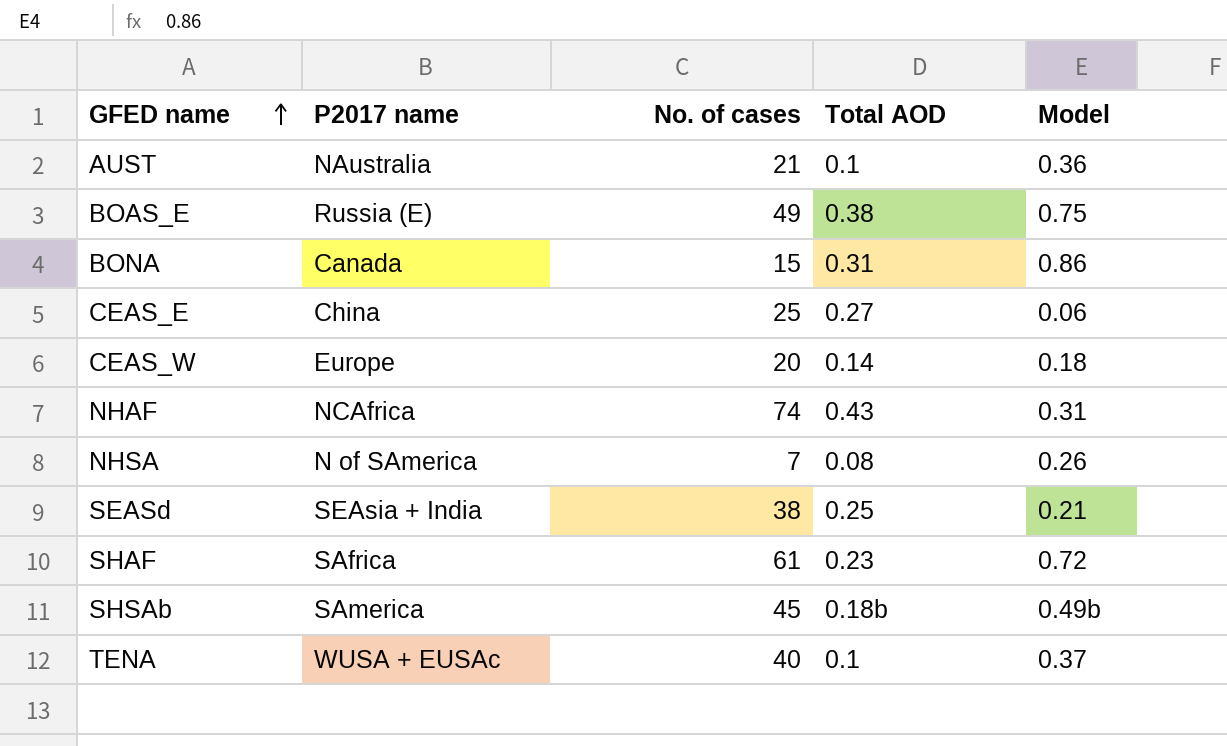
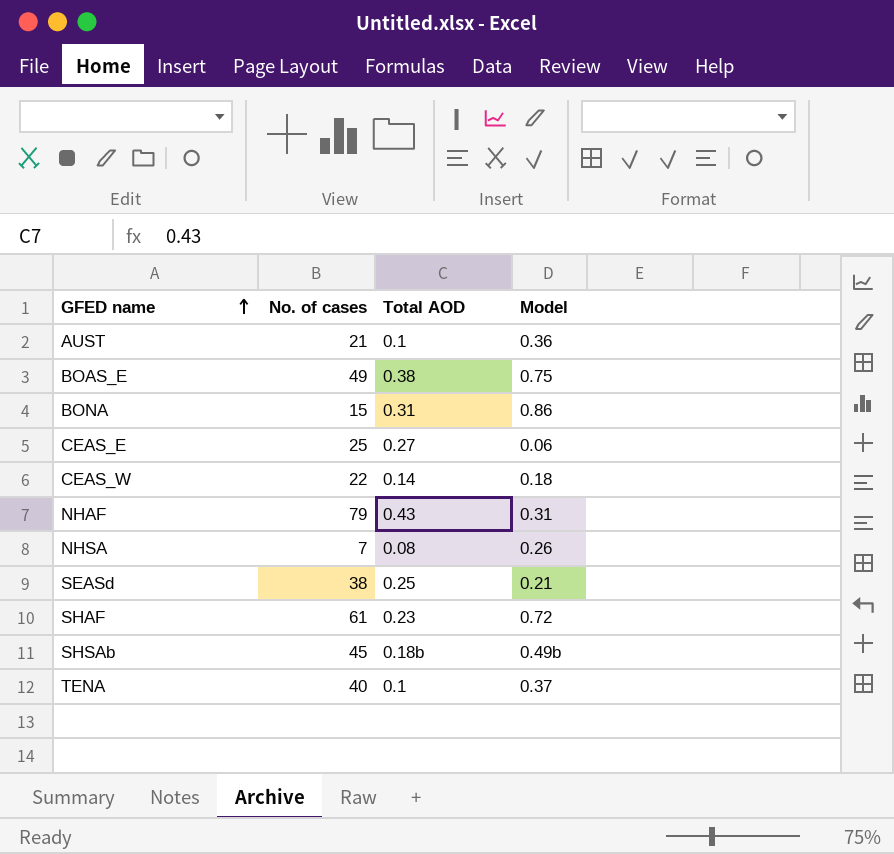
column P2017 name | position: 2 -> none
CEAS_W | No. of cases: 20 -> 22
NHAF | No. of cases: 74 -> 79

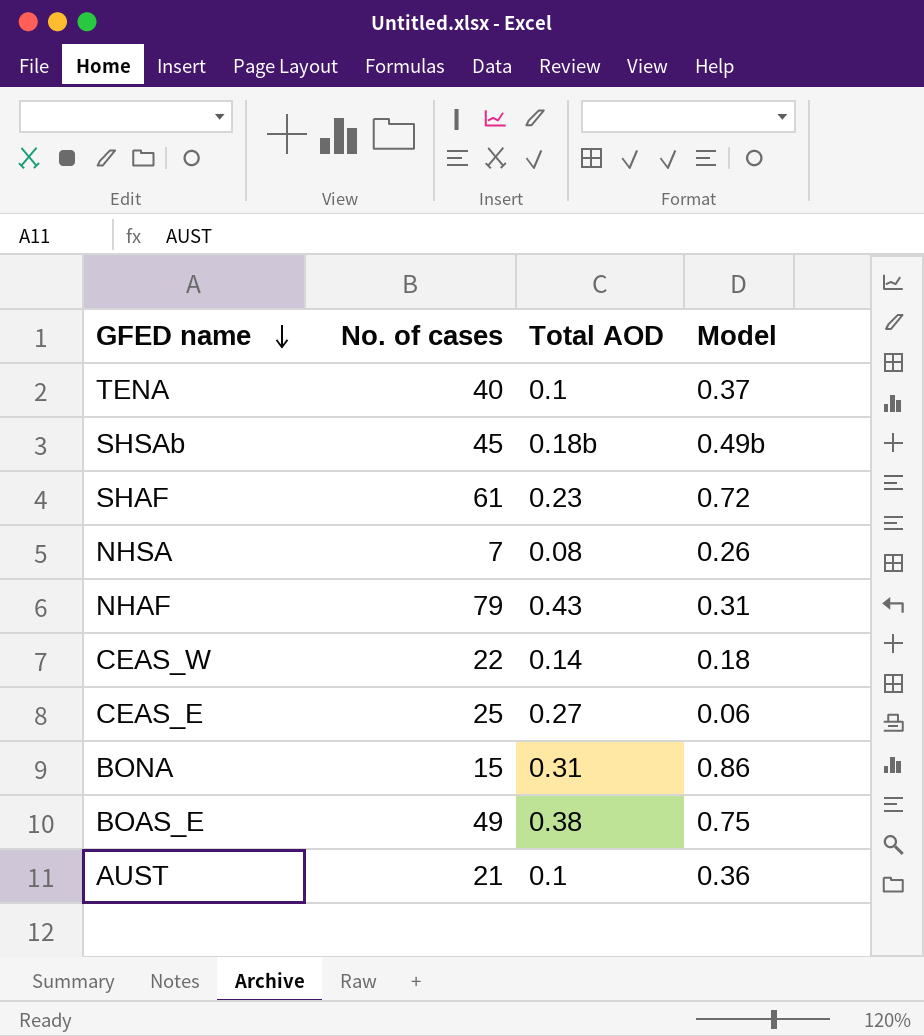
row order: GFED name ascending -> GFED name descending
row SEASd: 38 | 0.25 | 0.21 -> none

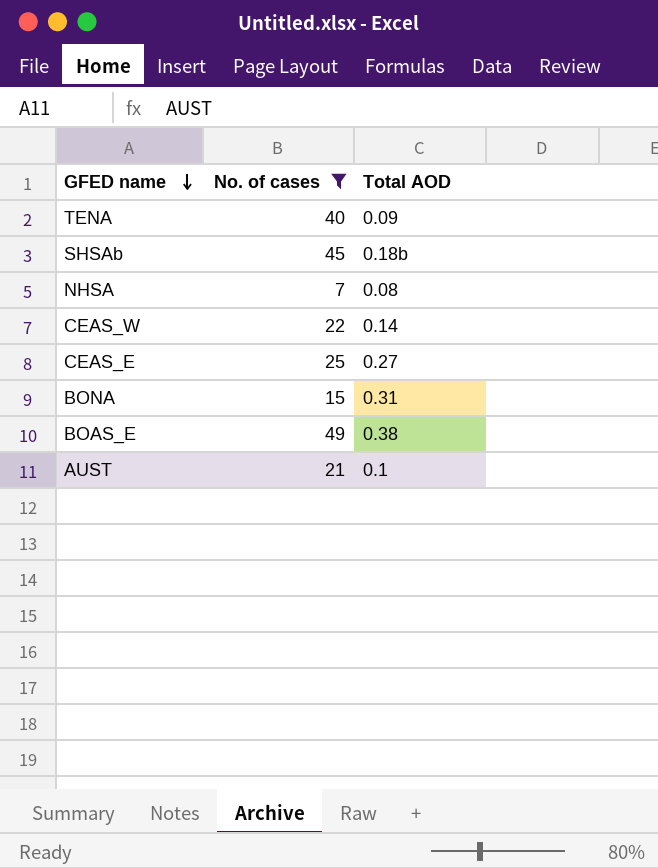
filter: none -> No. of cases <= 49
column Model | position: 4 -> none
TENA | Total AOD: 0.1 -> 0.09

